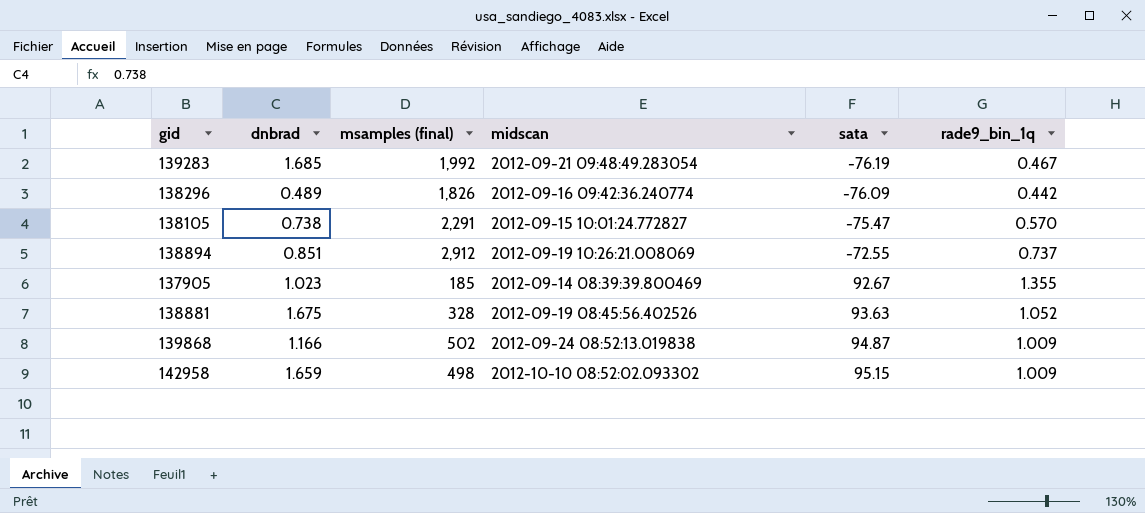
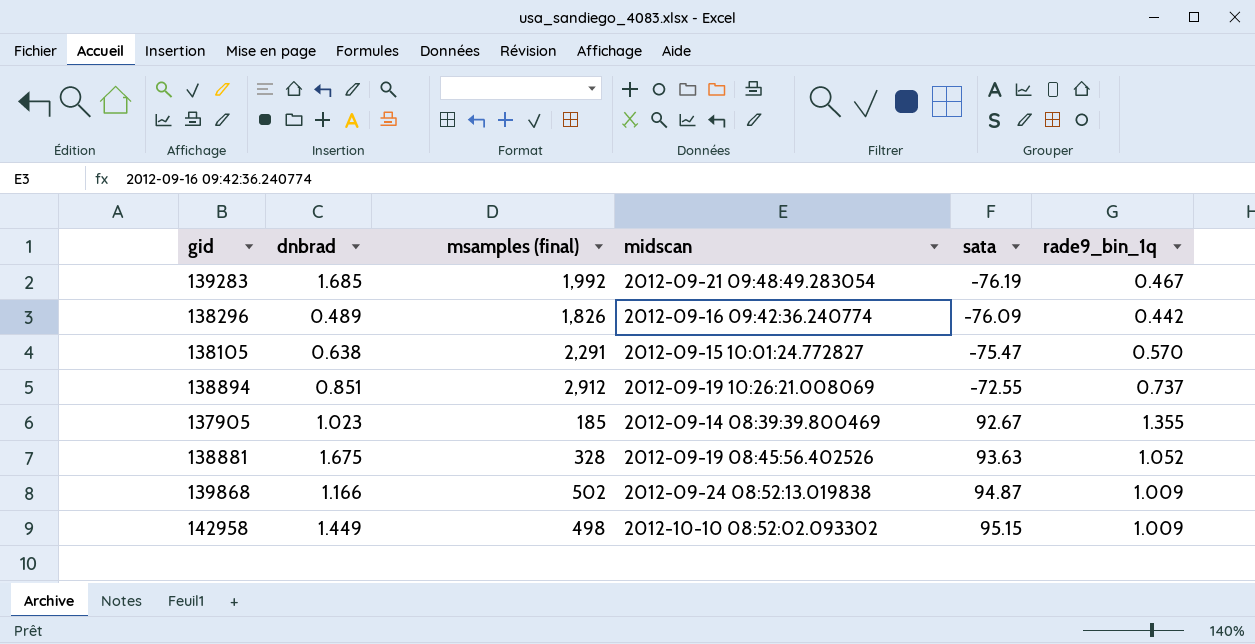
138105 | dnbrad: 0.738 -> 0.638
142958 | dnbrad: 1.659 -> 1.449

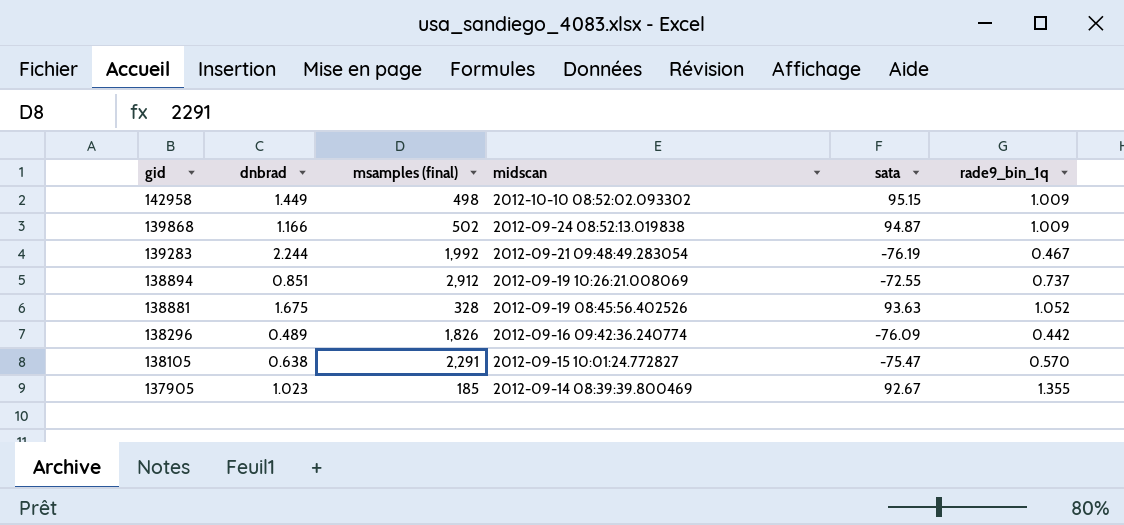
row order: sata ascending -> gid descending
139283 | dnbrad: 1.685 -> 2.244

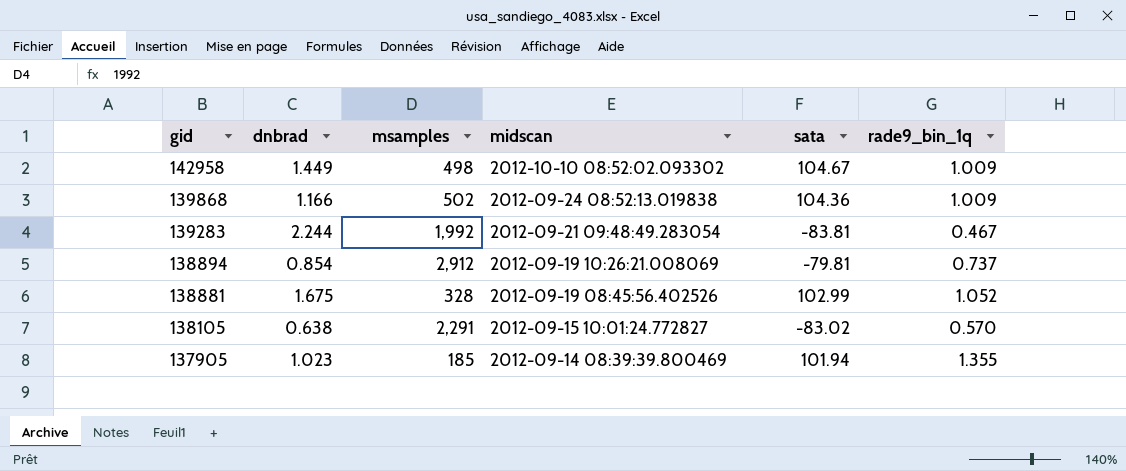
column name: msamples (final) -> msamples
row 138296: 0.489 | 1,826 | 2012-09-16 09:42:36.240774 | -76.09 | 0.442 -> none
142958 | sata: 95.15 -> 104.67
139868 | sata: 94.87 -> 104.36
139283 | sata: -76.19 -> -83.81
138894 | dnbrad: 0.851 -> 0.854
138894 | sata: -72.55 -> -79.81
138881 | sata: 93.63 -> 102.99
138105 | sata: -75.47 -> -83.02
137905 | sata: 92.67 -> 101.94

